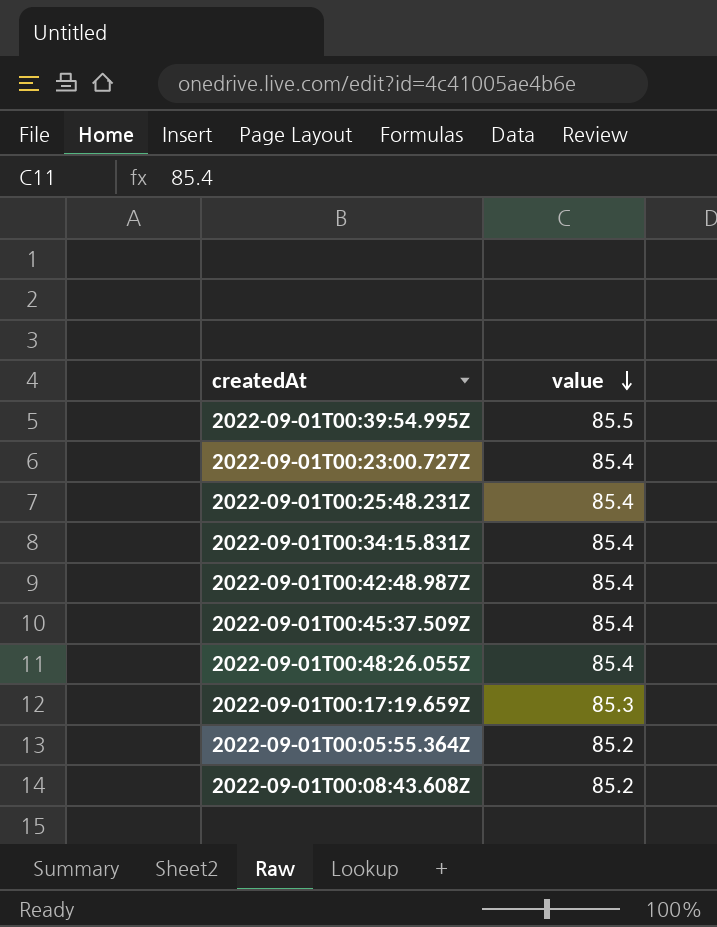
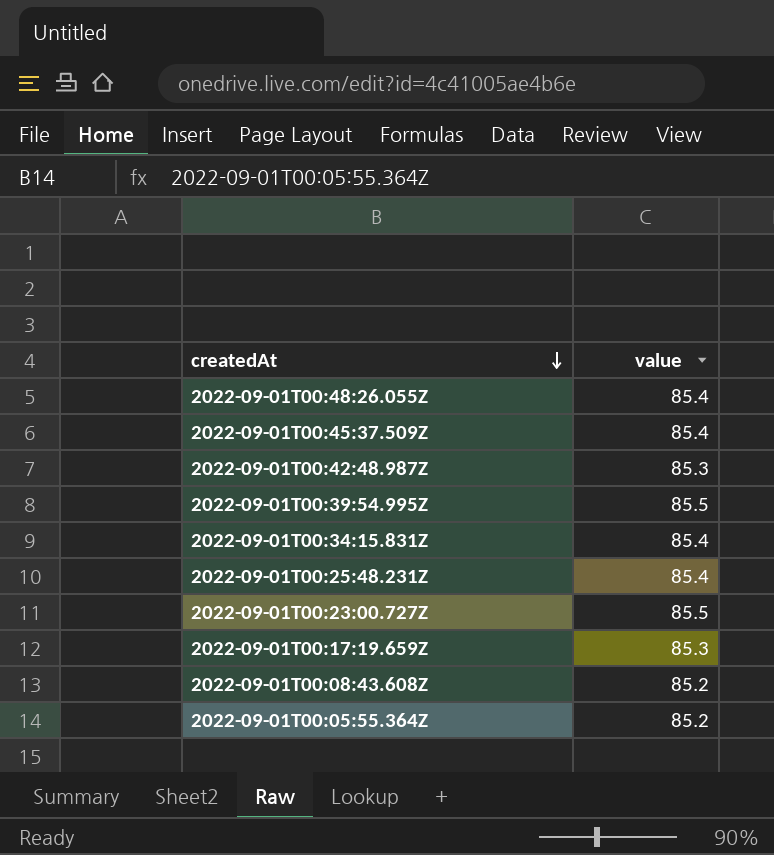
row order: value descending -> createdAt descending
2022-09-01T00:42:48.987Z | value: 85.4 -> 85.3
2022-09-01T00:23:00.727Z | value: 85.4 -> 85.5

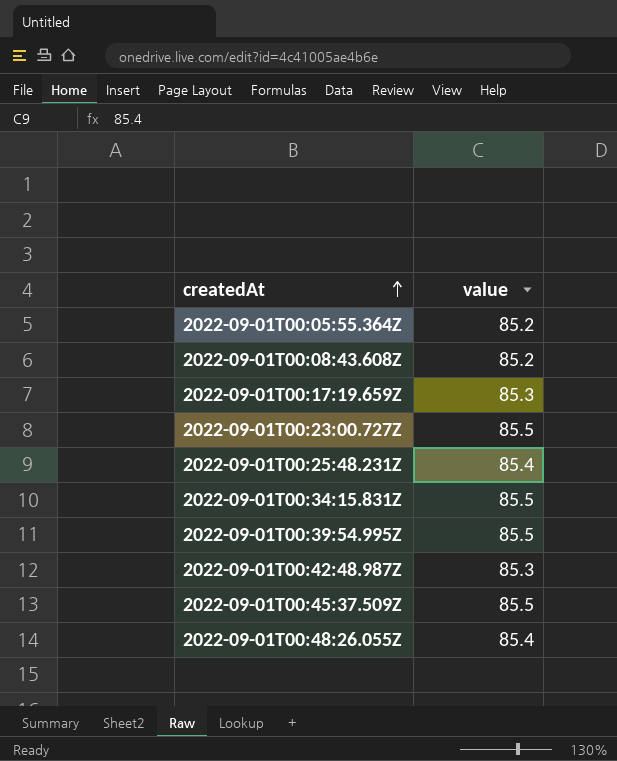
row order: createdAt descending -> createdAt ascending
2022-09-01T00:34:15.831Z | value: 85.4 -> 85.5
2022-09-01T00:45:37.509Z | value: 85.4 -> 85.5

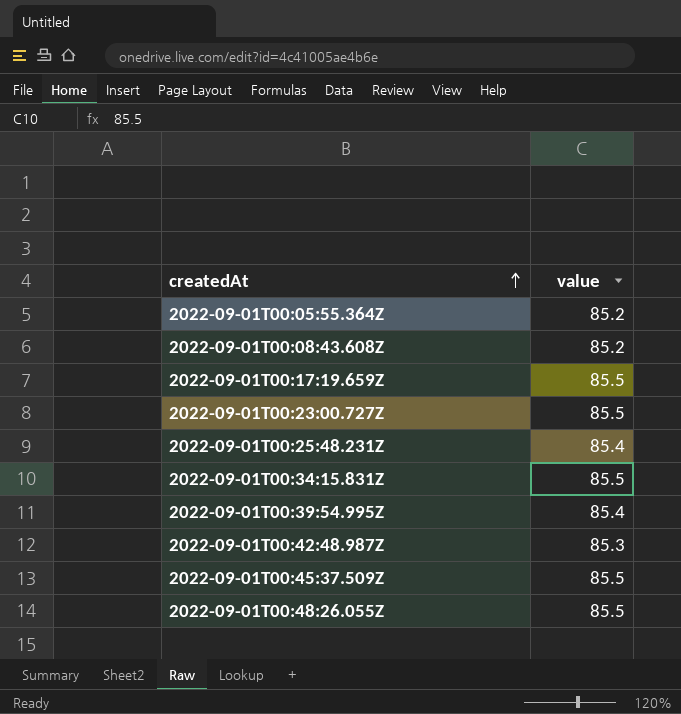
2022-09-01T00:17:19.659Z | value: 85.3 -> 85.5
2022-09-01T00:39:54.995Z | value: 85.5 -> 85.4
2022-09-01T00:48:26.055Z | value: 85.4 -> 85.5

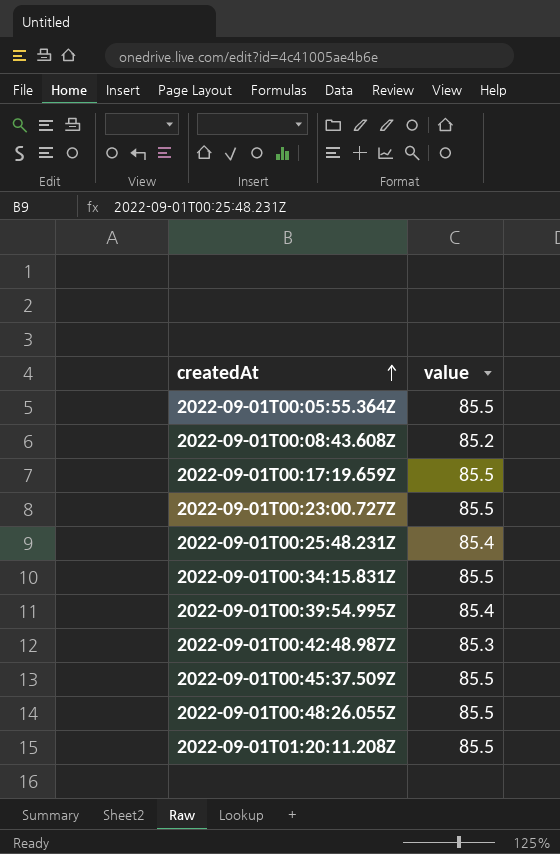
2022-09-01T00:05:55.364Z | value: 85.2 -> 85.5
row 2022-09-01T01:20:11.208Z: none -> 85.5

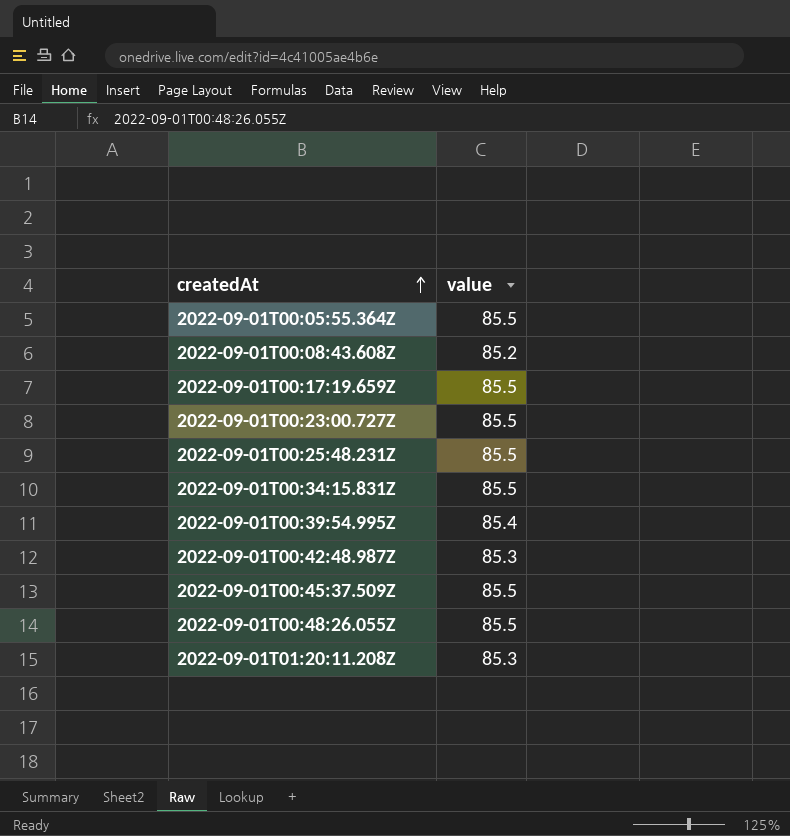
2022-09-01T00:25:48.231Z | value: 85.4 -> 85.5
2022-09-01T01:20:11.208Z | value: 85.5 -> 85.3

